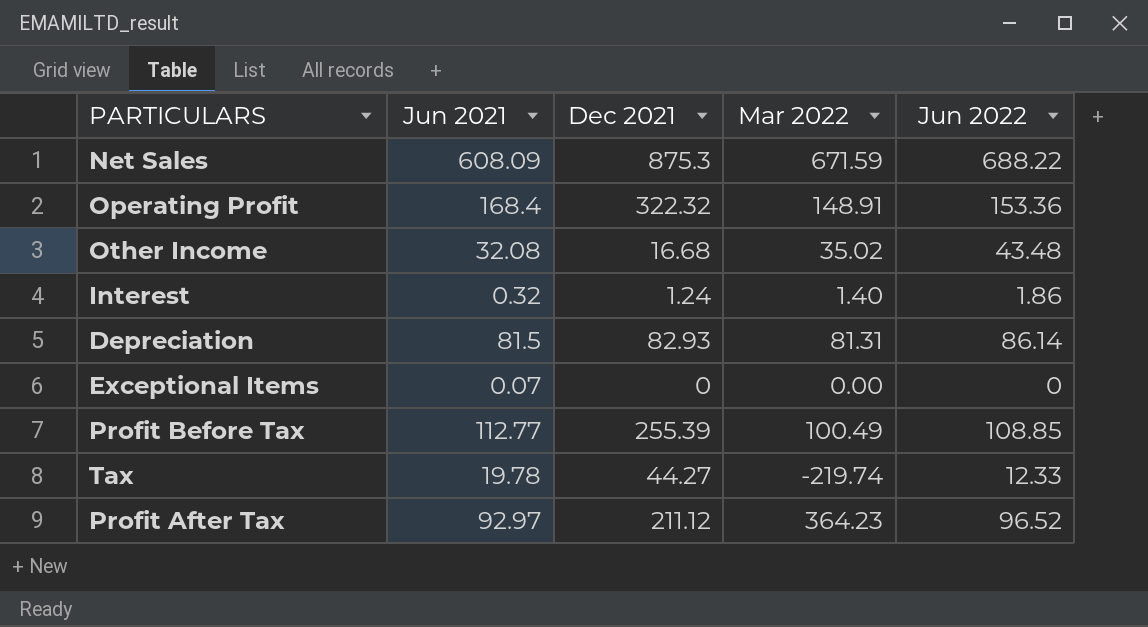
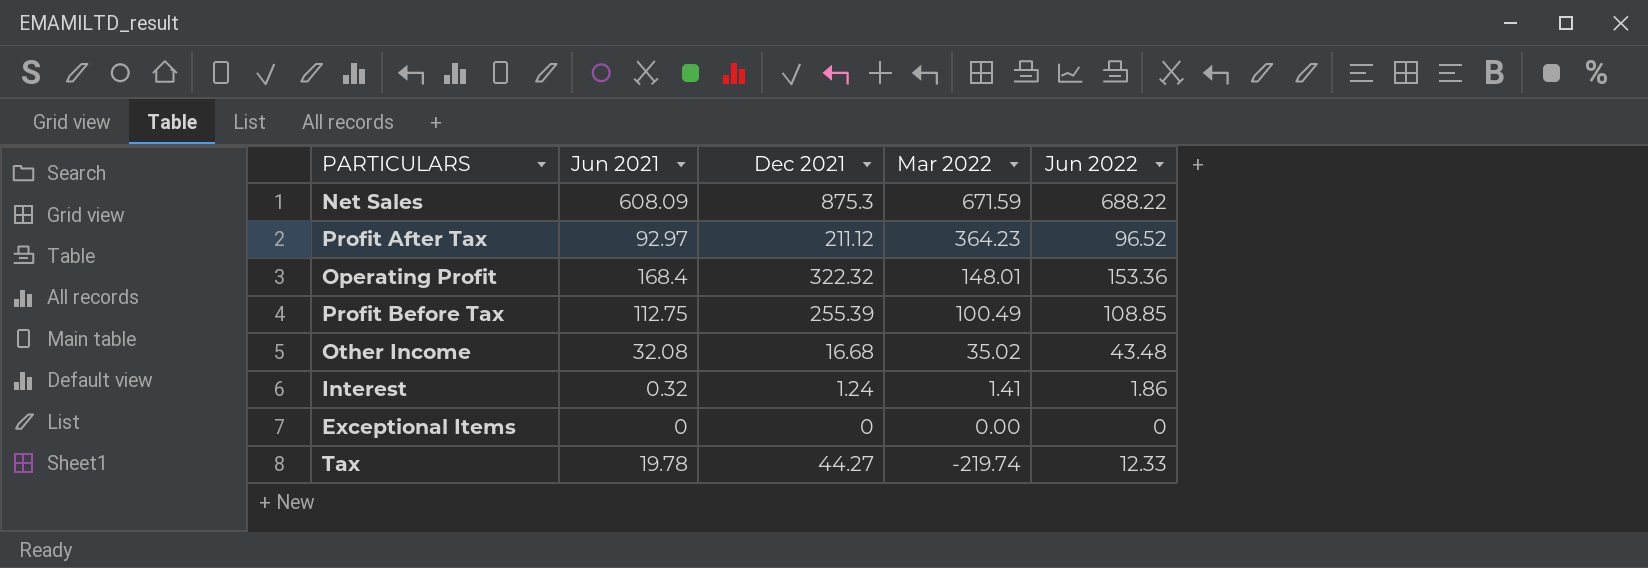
row order: none -> Mar 2022 descending
row Depreciation: 81.5 | 82.93 | 81.31 | 86.14 -> none
Operating Profit | Mar 2022: 148.91 -> 148.01
Profit Before Tax | Jun 2021: 112.77 -> 112.75
Interest | Mar 2022: 1.40 -> 1.41
Exceptional Items | Jun 2021: 0.07 -> 0

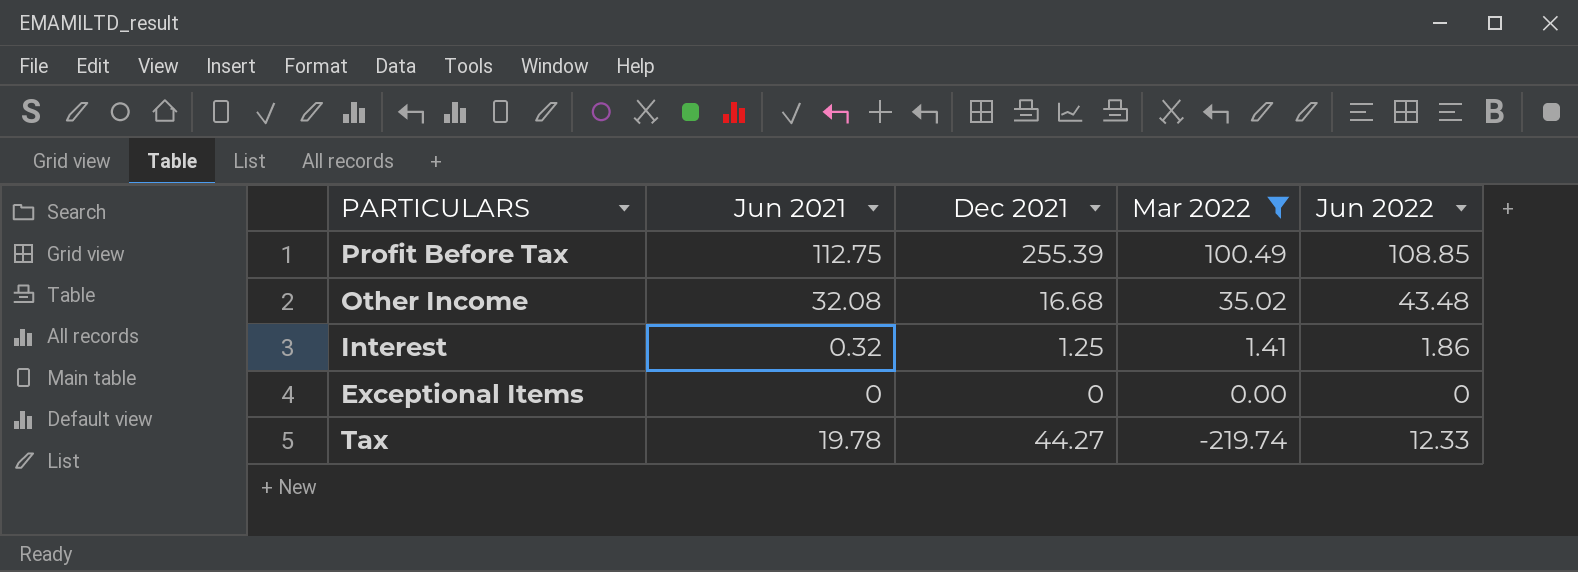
filter: none -> Mar 2022 <= 100.49
Interest | Dec 2021: 1.24 -> 1.25

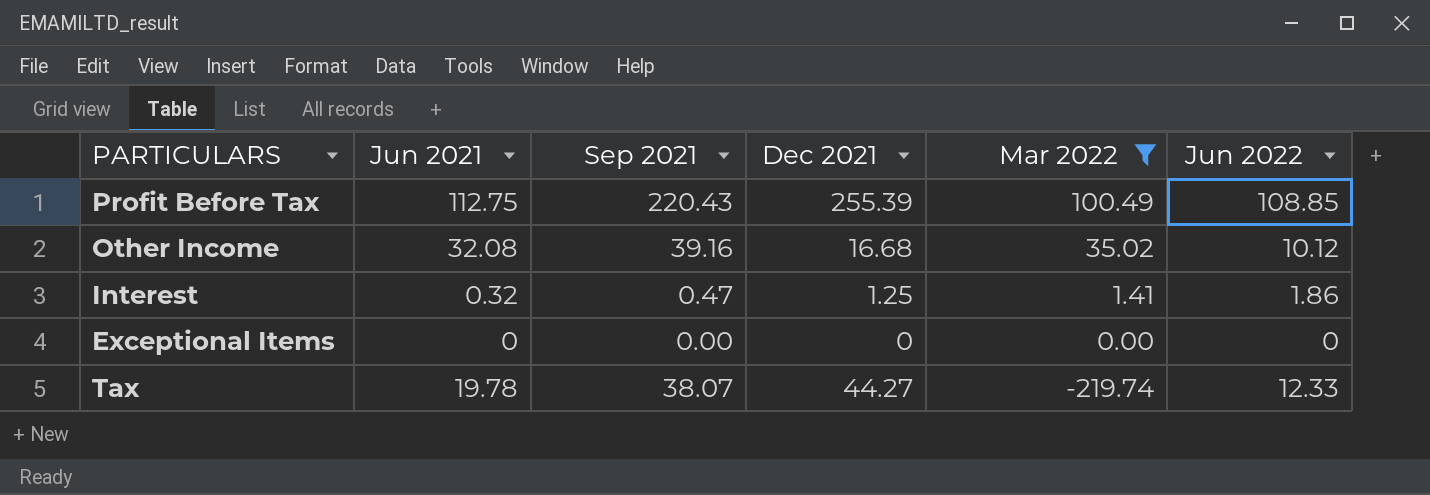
column Sep 2021 | position: none -> 3
Other Income | Jun 2022: 43.48 -> 10.12

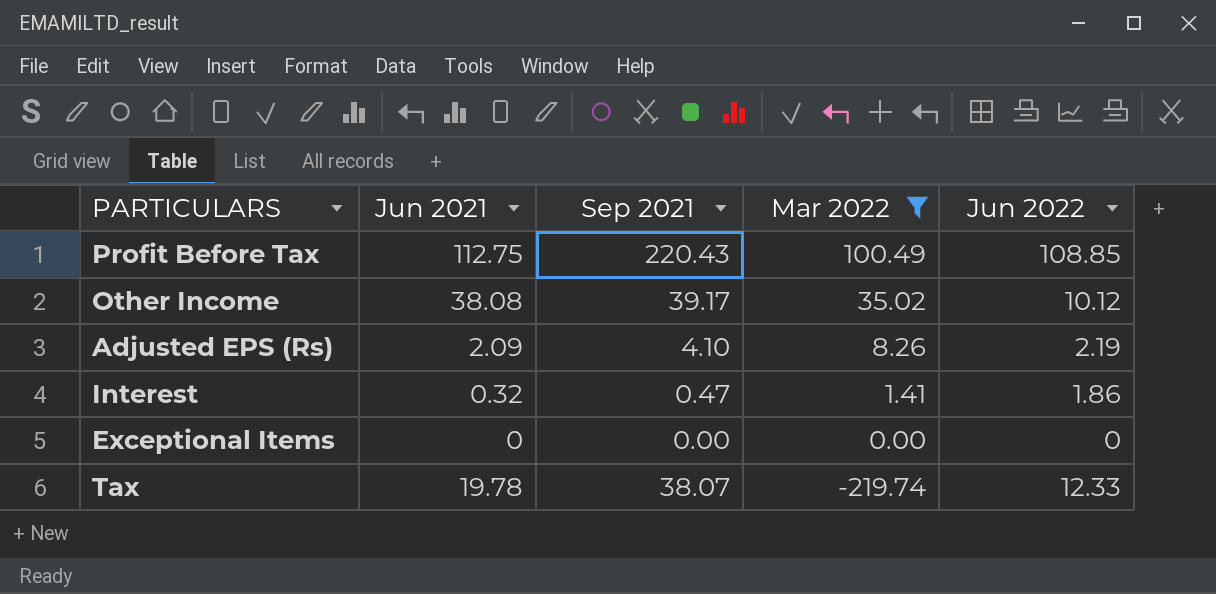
column Dec 2021 | position: 4 -> none
Other Income | Jun 2021: 32.08 -> 38.08
Other Income | Sep 2021: 39.16 -> 39.17
row Adjusted EPS (Rs): none -> 2.09 | 4.10 | 8.26 | 2.19

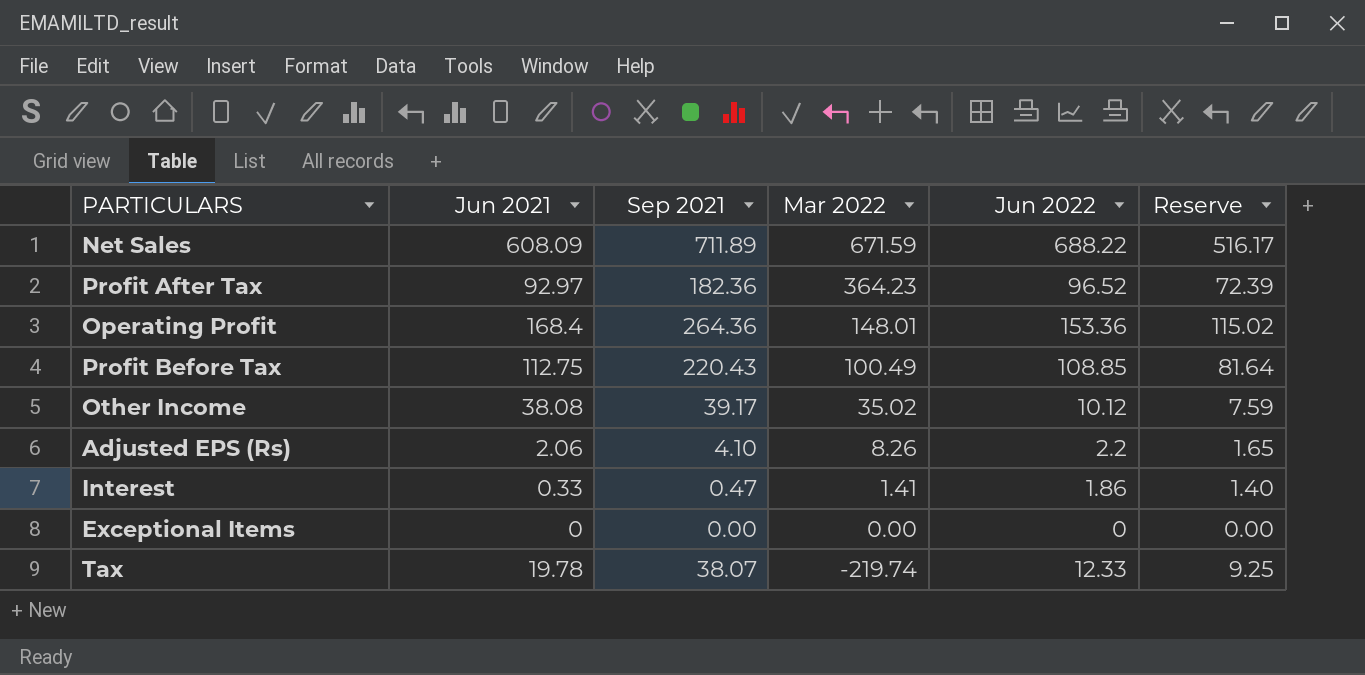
filter: Mar 2022 <= 100.49 -> none
column Reserve | formula: none -> [Jun 2022] * 0.75
Adjusted EPS (Rs) | Jun 2021: 2.09 -> 2.06
Adjusted EPS (Rs) | Jun 2022: 2.19 -> 2.2
Interest | Jun 2021: 0.32 -> 0.33

